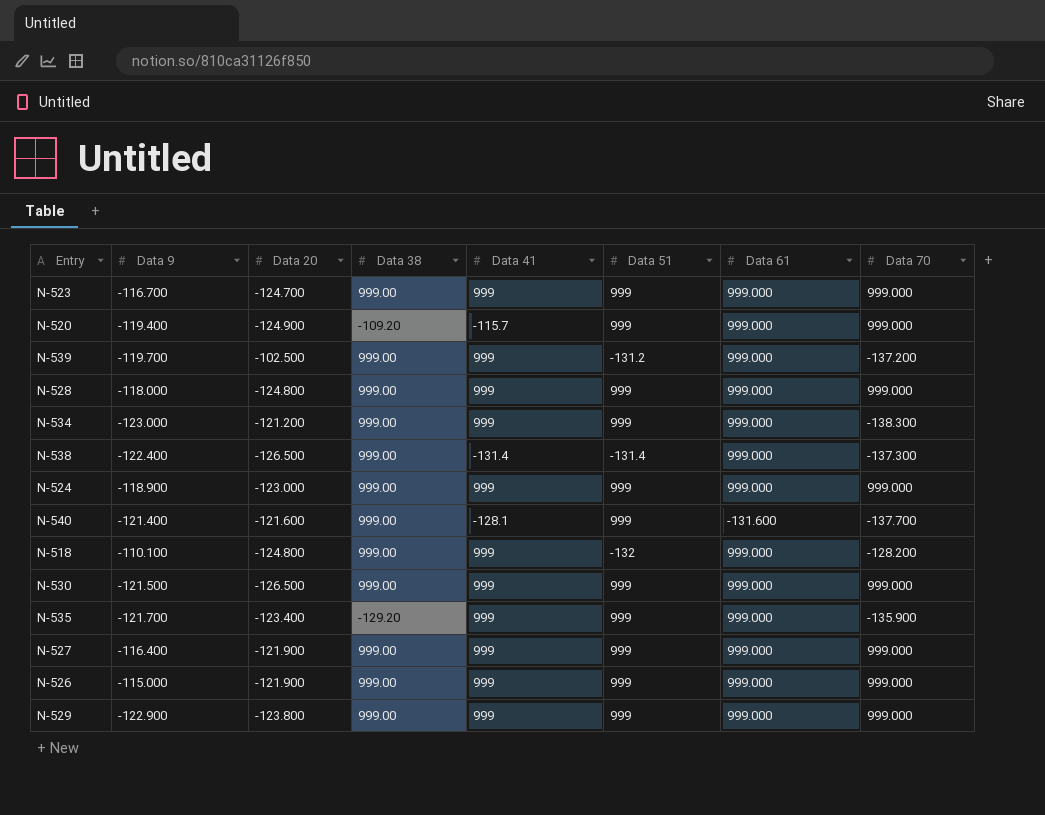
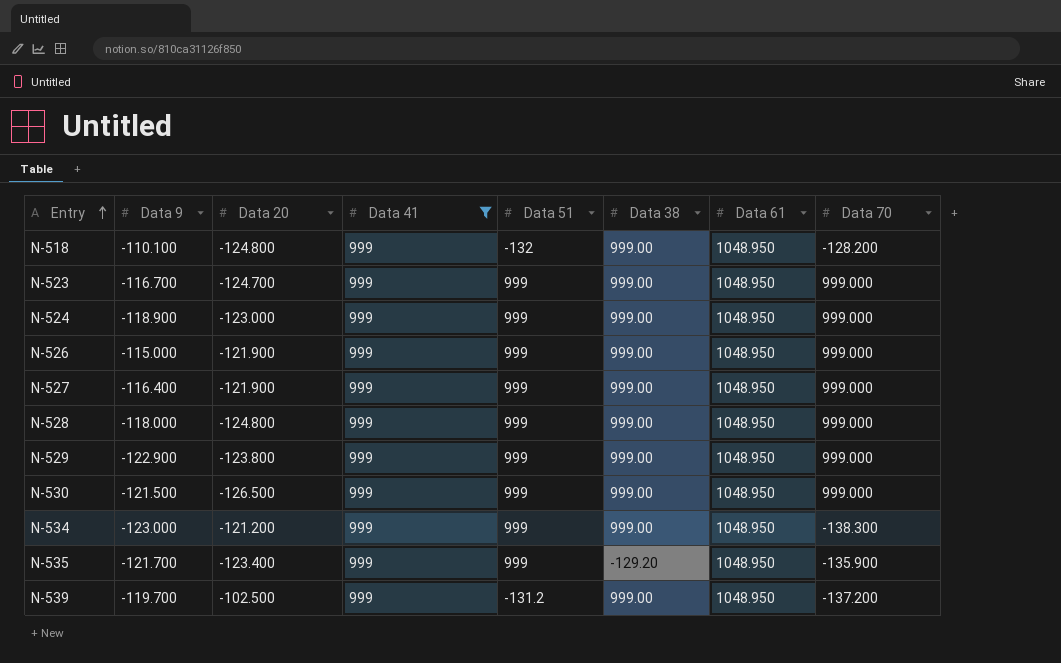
filter: none -> Data 41 = 999
row order: none -> Entry ascending
column Data 38 | position: 4 -> 6
N-518 | Data 61: 999.000 -> 1048.950
N-523 | Data 61: 999.000 -> 1048.950
N-524 | Data 61: 999.000 -> 1048.950
N-526 | Data 61: 999.000 -> 1048.950
N-527 | Data 61: 999.000 -> 1048.950
N-528 | Data 61: 999.000 -> 1048.950
N-529 | Data 61: 999.000 -> 1048.950
N-530 | Data 61: 999.000 -> 1048.950
N-534 | Data 61: 999.000 -> 1048.950
N-535 | Data 61: 999.000 -> 1048.950
N-539 | Data 61: 999.000 -> 1048.950

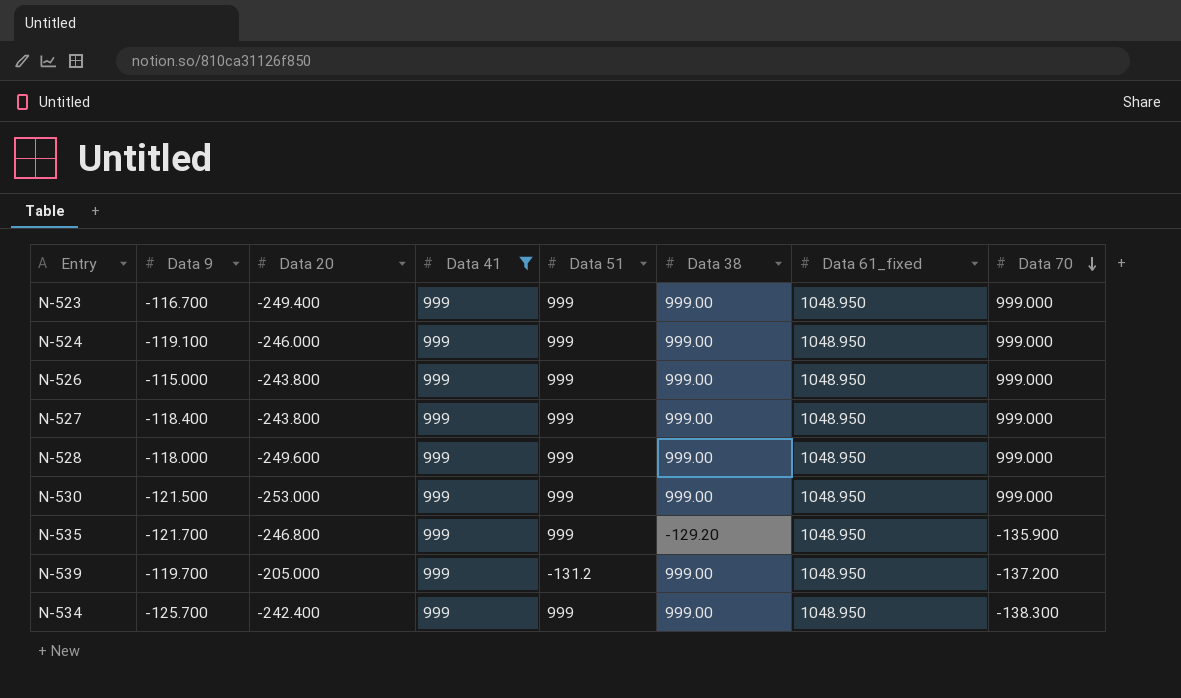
row order: Entry ascending -> Data 70 descending
column name: Data 61 -> Data 61_fixed
row N-518: -110.100 | -124.800 | 999 | -132 | 999.00 | 1048.950 | -128.200 -> none
row N-529: -122.900 | -123.800 | 999 | 999 | 999.00 | 1048.950 | 999.000 -> none
N-523 | Data 20: -124.700 -> -249.400
N-524 | Data 9: -118.900 -> -119.100
N-524 | Data 20: -123.000 -> -246.000
N-526 | Data 20: -121.900 -> -243.800
N-527 | Data 9: -116.400 -> -118.400
N-527 | Data 20: -121.900 -> -243.800
N-528 | Data 20: -124.800 -> -249.600
N-530 | Data 20: -126.500 -> -253.000
N-535 | Data 20: -123.400 -> -246.800
N-539 | Data 20: -102.500 -> -205.000
N-534 | Data 9: -123.000 -> -125.700
N-534 | Data 20: -121.200 -> -242.400

